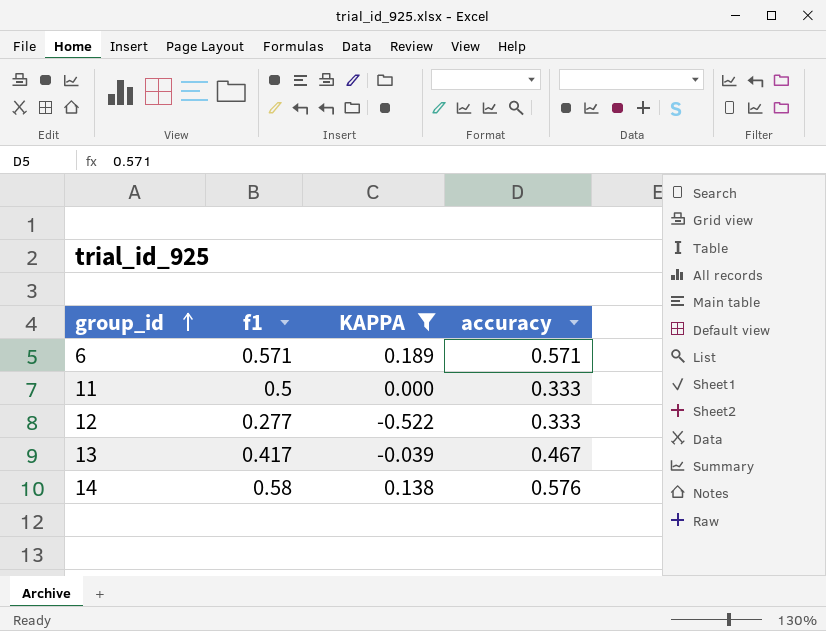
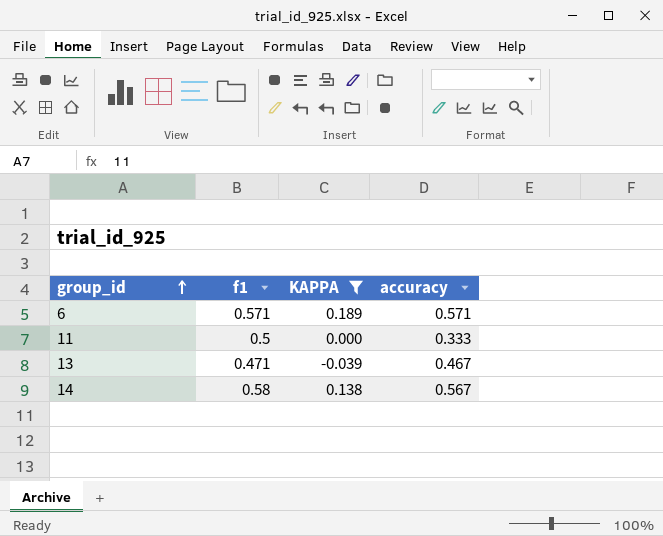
row 12: 0.277 | -0.522 | 0.333 -> none
13 | f1: 0.417 -> 0.471
14 | accuracy: 0.576 -> 0.567

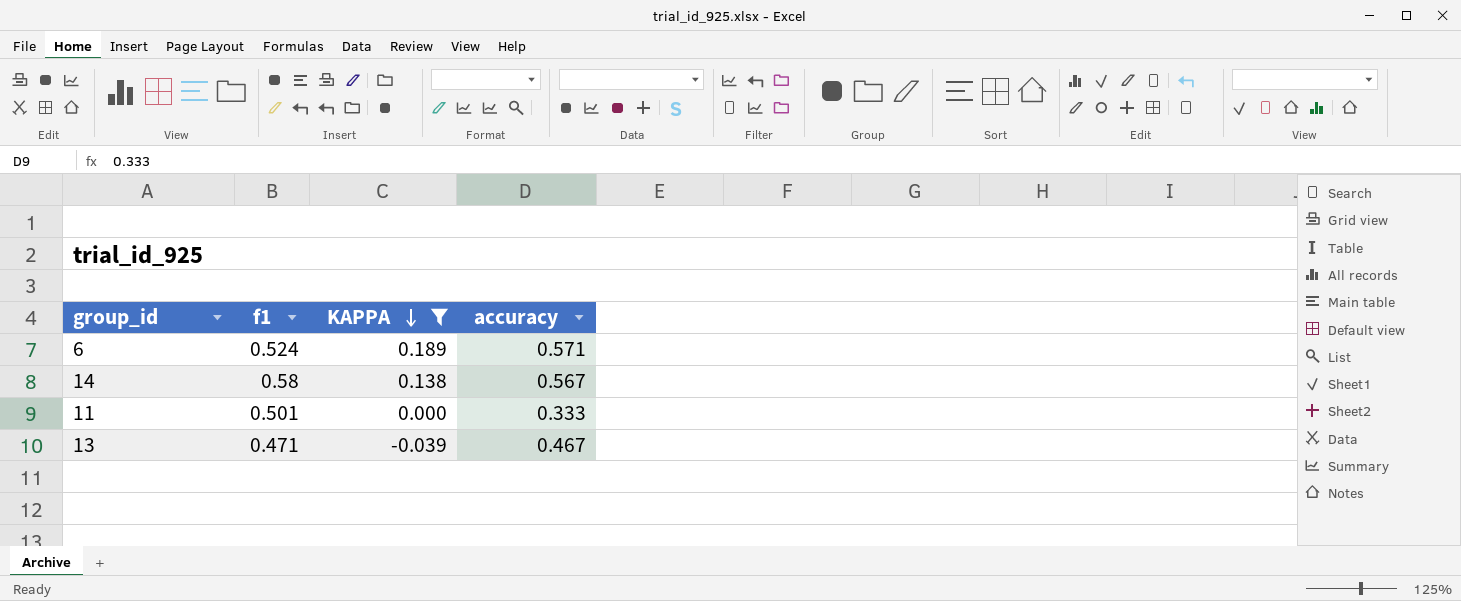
row order: group_id ascending -> KAPPA descending
6 | f1: 0.571 -> 0.524
11 | f1: 0.5 -> 0.501

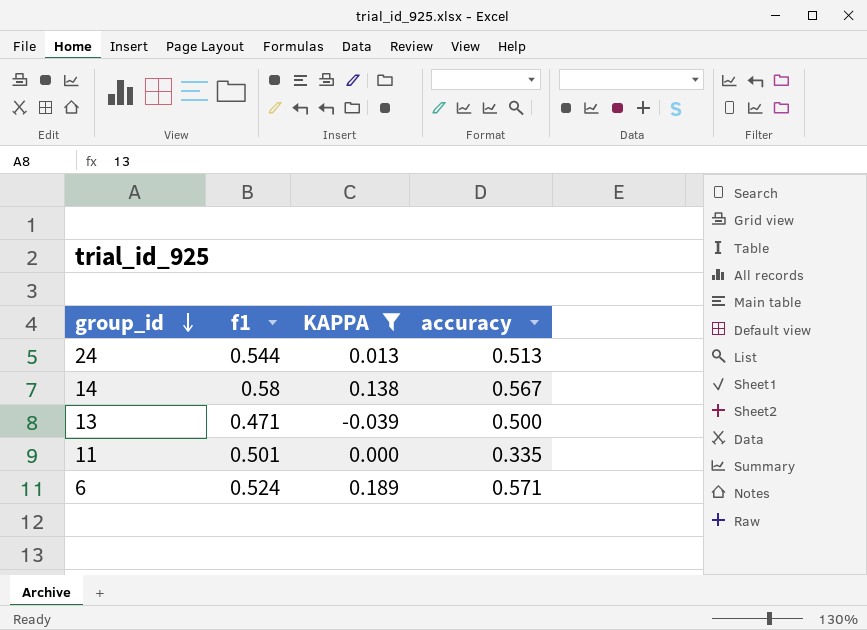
row order: KAPPA descending -> group_id descending
row 24: none -> 0.544 | 0.013 | 0.513
13 | accuracy: 0.467 -> 0.500
11 | accuracy: 0.333 -> 0.335

